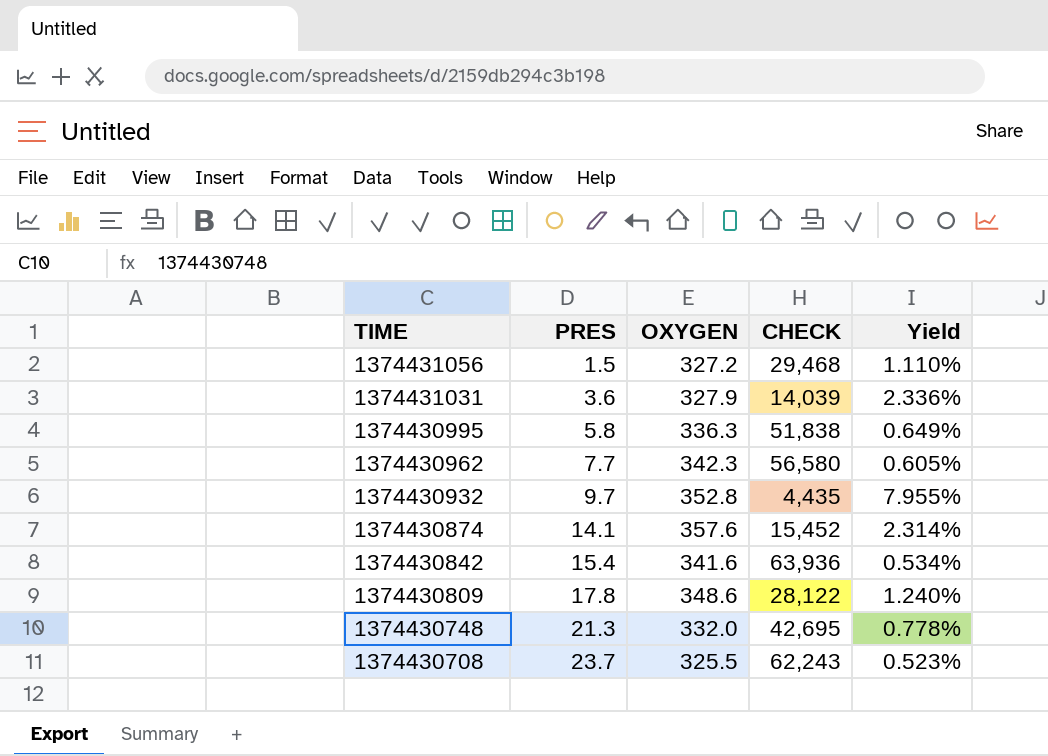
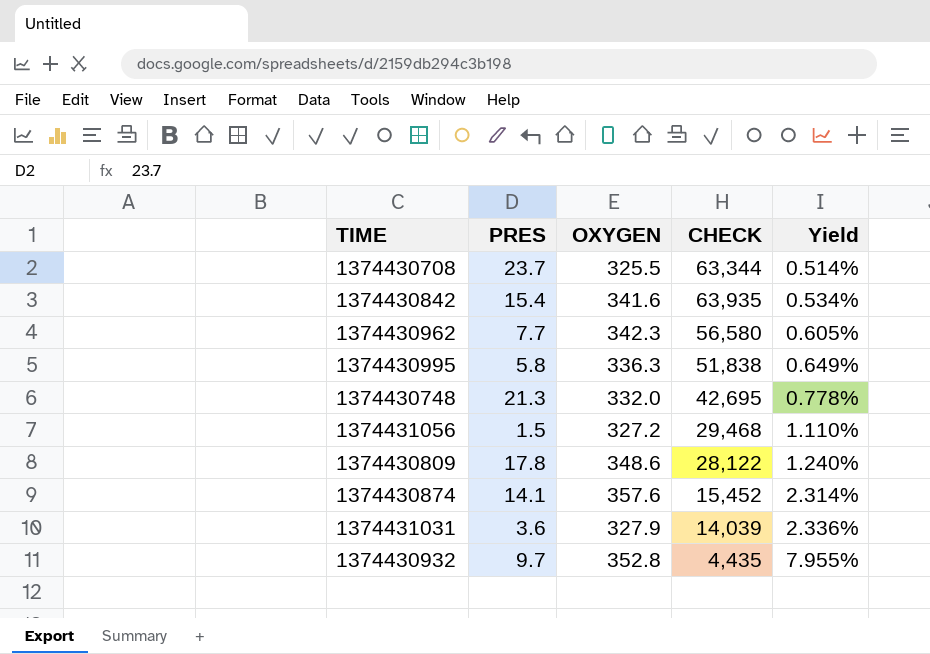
row order: TIME descending -> Yield ascending
1374430708 | CHECK: 62,243 -> 63,344
1374430708 | Yield: 0.523% -> 0.514%
1374430842 | CHECK: 63,936 -> 63,935

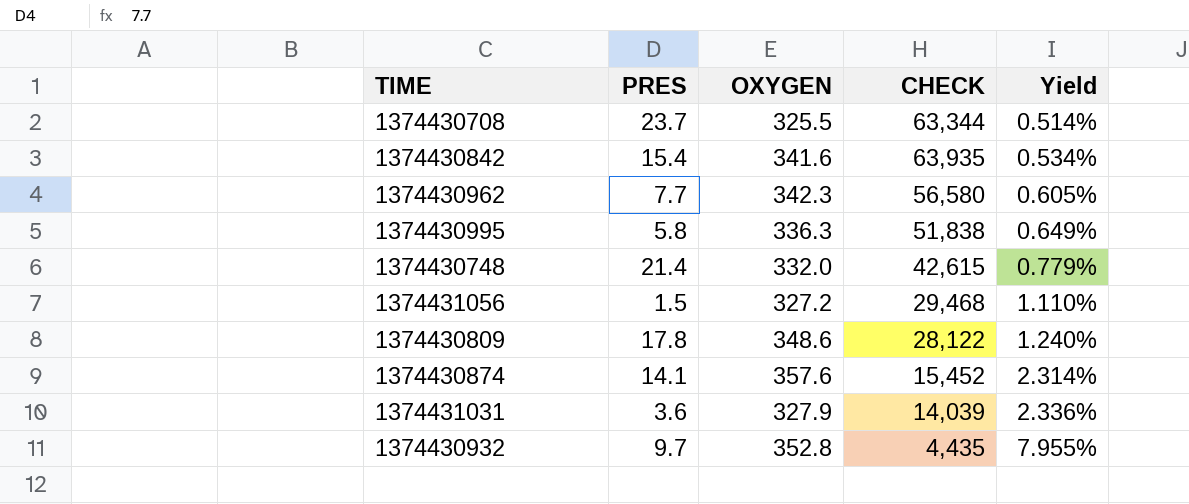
1374430748 | PRES: 21.3 -> 21.4
1374430748 | CHECK: 42,695 -> 42,615
1374430748 | Yield: 0.778% -> 0.779%

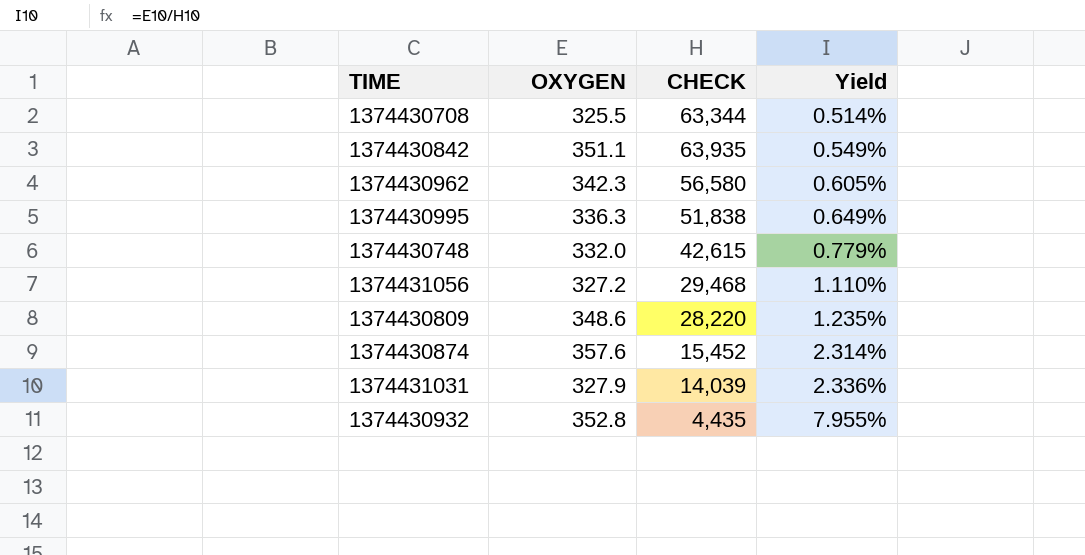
column PRES | position: 2 -> none
1374430842 | OXYGEN: 341.6 -> 351.1
1374430842 | Yield: 0.534% -> 0.549%
1374430809 | CHECK: 28,122 -> 28,220
1374430809 | Yield: 1.240% -> 1.235%

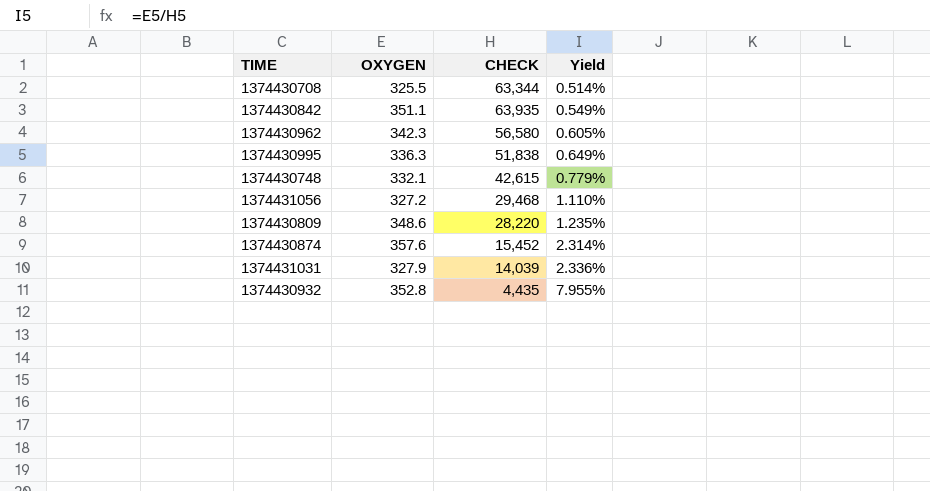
1374430748 | OXYGEN: 332.0 -> 332.1

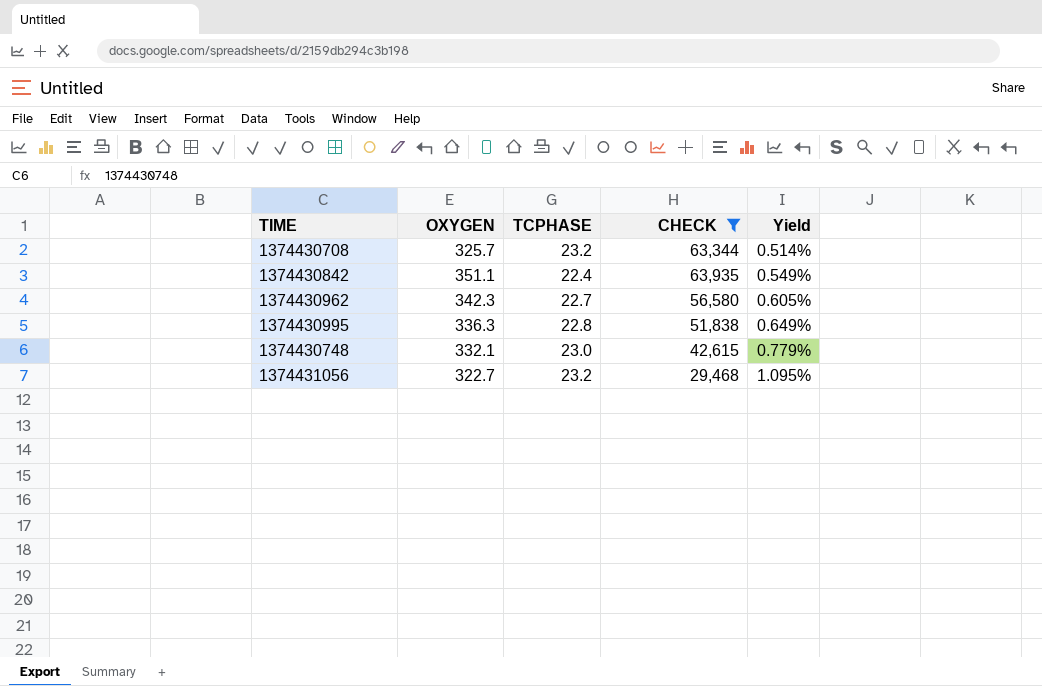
filter: none -> CHECK >= 29,468
column TCPHASE | position: none -> 3
1374430708 | OXYGEN: 325.5 -> 325.7
1374431056 | OXYGEN: 327.2 -> 322.7
1374431056 | Yield: 1.110% -> 1.095%

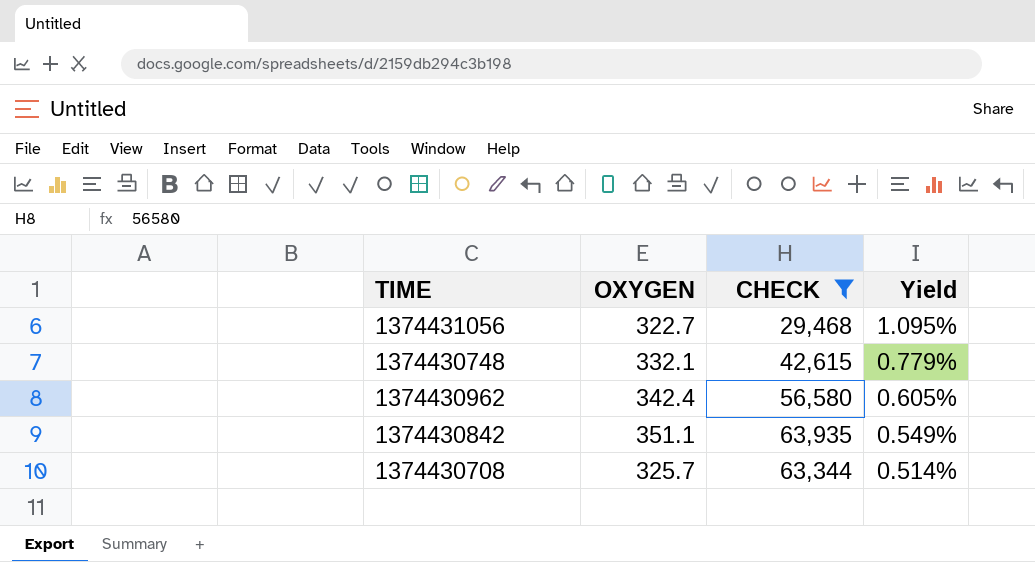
row order: Yield ascending -> Yield descending
column TCPHASE | position: 3 -> none
row 1374430995: 336.3 | 22.8 | 51,838 | 0.649% -> none
1374430962 | OXYGEN: 342.3 -> 342.4

